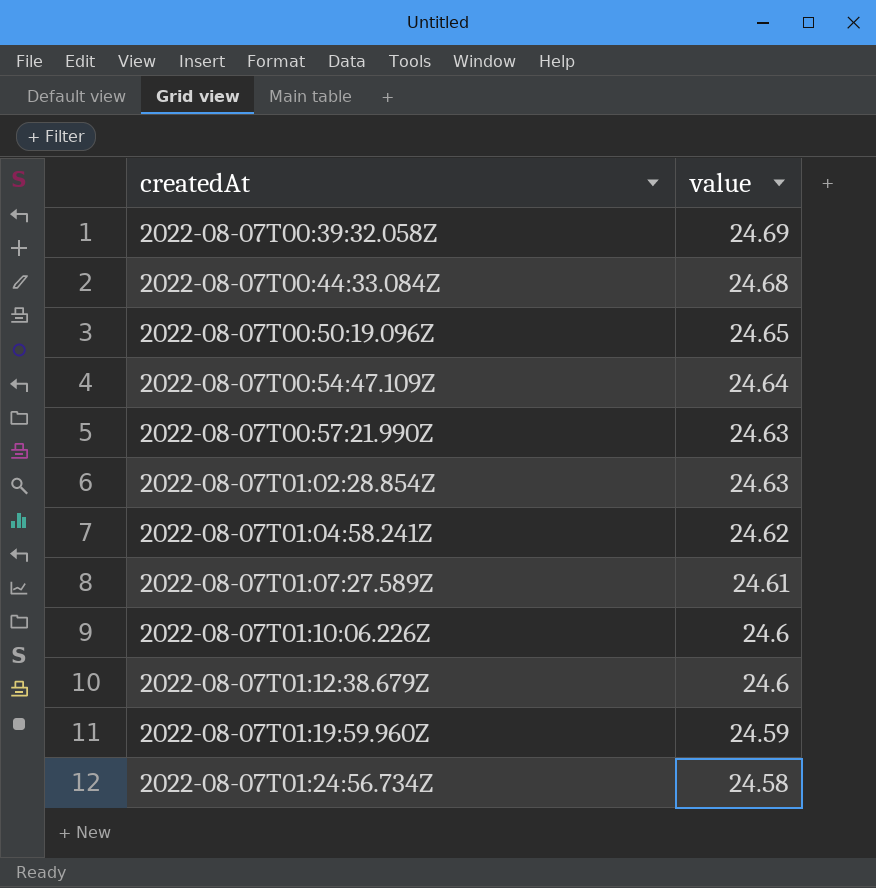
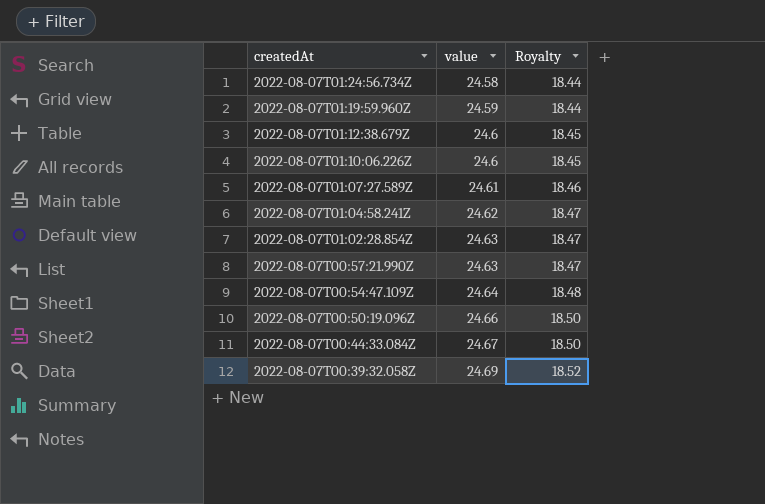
row order: createdAt ascending -> createdAt descending
column Royalty | formula: none -> [value] * 0.75
2022-08-07T00:50:19.096Z | value: 24.65 -> 24.66
2022-08-07T00:44:33.084Z | value: 24.68 -> 24.67

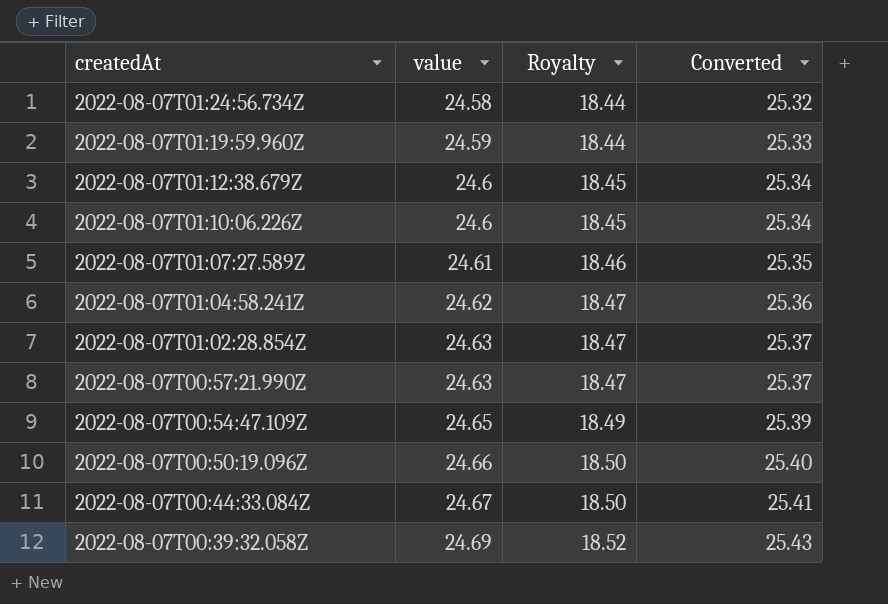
column Converted | formula: none -> [value] * 1.03
2022-08-07T00:54:47.109Z | value: 24.64 -> 24.65
2022-08-07T00:54:47.109Z | Royalty: 18.48 -> 18.49

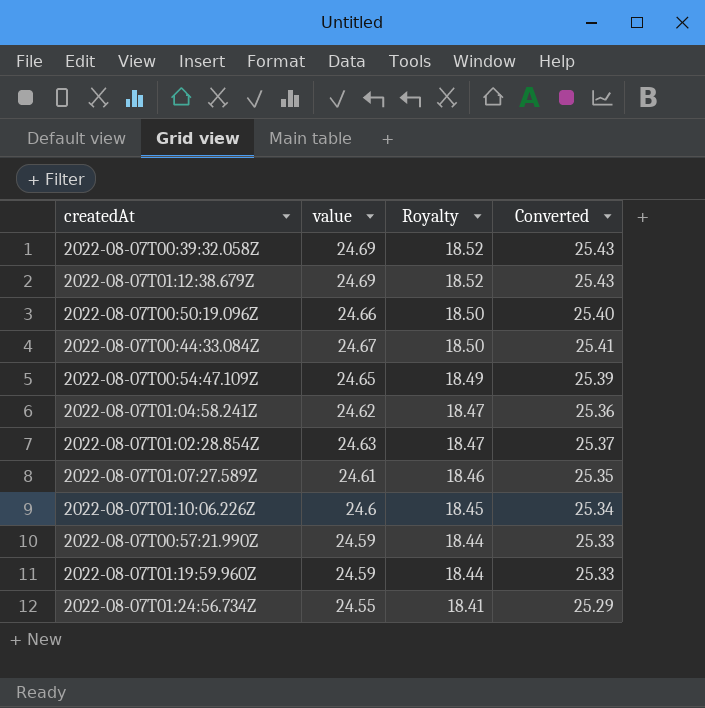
row order: createdAt descending -> Royalty descending
2022-08-07T01:12:38.679Z | value: 24.6 -> 24.69
2022-08-07T01:12:38.679Z | Royalty: 18.45 -> 18.52
2022-08-07T01:12:38.679Z | Converted: 25.34 -> 25.43
2022-08-07T00:57:21.990Z | value: 24.63 -> 24.59
2022-08-07T00:57:21.990Z | Royalty: 18.47 -> 18.44
2022-08-07T00:57:21.990Z | Converted: 25.37 -> 25.33
2022-08-07T01:24:56.734Z | value: 24.58 -> 24.55
2022-08-07T01:24:56.734Z | Royalty: 18.44 -> 18.41
2022-08-07T01:24:56.734Z | Converted: 25.32 -> 25.29

